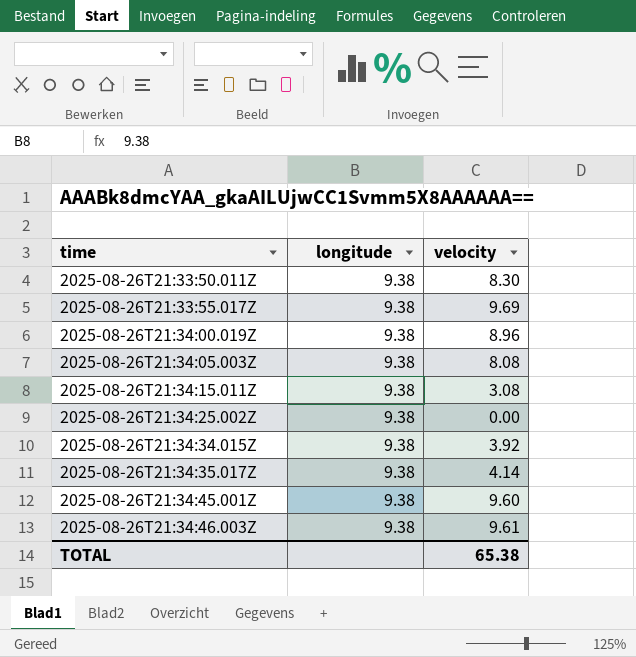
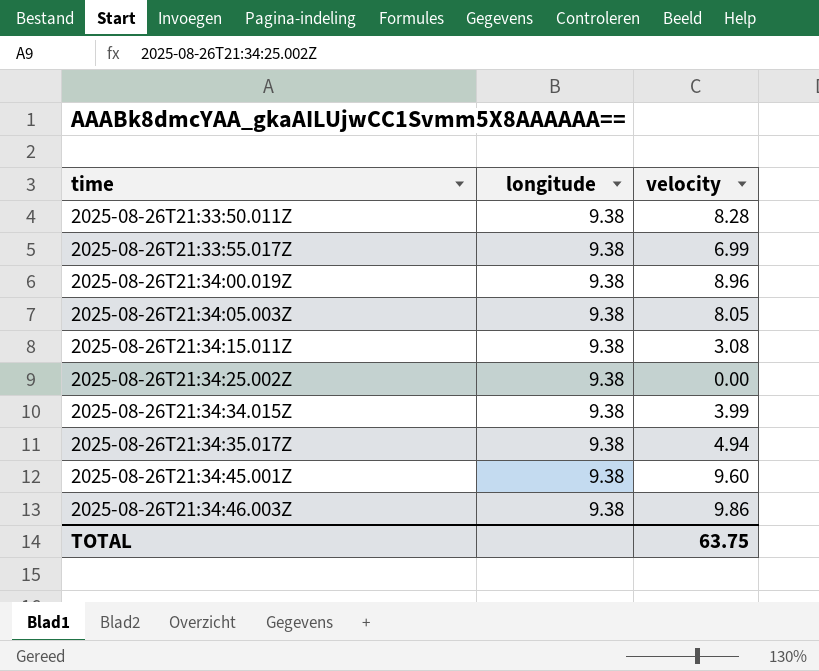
2025-08-26T21:33:50.011Z | velocity: 8.30 -> 8.28
2025-08-26T21:33:55.017Z | velocity: 9.69 -> 6.99
2025-08-26T21:34:05.003Z | velocity: 8.08 -> 8.05
2025-08-26T21:34:34.015Z | velocity: 3.92 -> 3.99
2025-08-26T21:34:35.017Z | velocity: 4.14 -> 4.94
2025-08-26T21:34:46.003Z | velocity: 9.61 -> 9.86
TOTAL | velocity: 65.38 -> 63.75

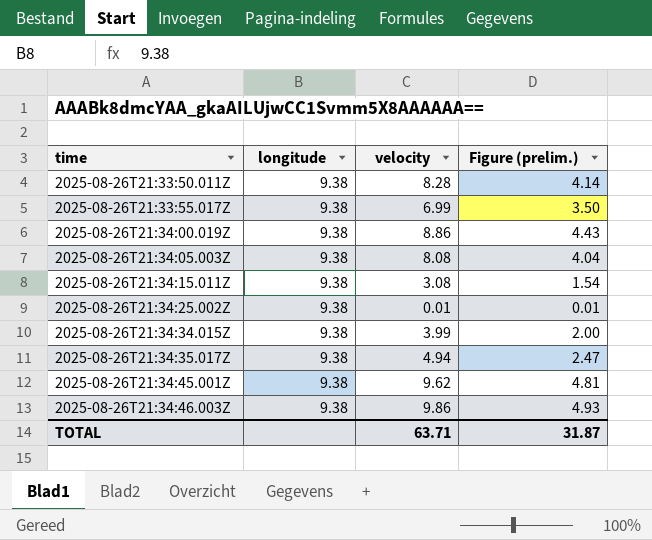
column Figure (prelim.) | formula: none -> [velocity] * 0.5
2025-08-26T21:34:00.019Z | velocity: 8.96 -> 8.86
2025-08-26T21:34:05.003Z | velocity: 8.05 -> 8.08
2025-08-26T21:34:25.002Z | velocity: 0.00 -> 0.01
2025-08-26T21:34:45.001Z | velocity: 9.60 -> 9.62
TOTAL | velocity: 63.75 -> 63.71

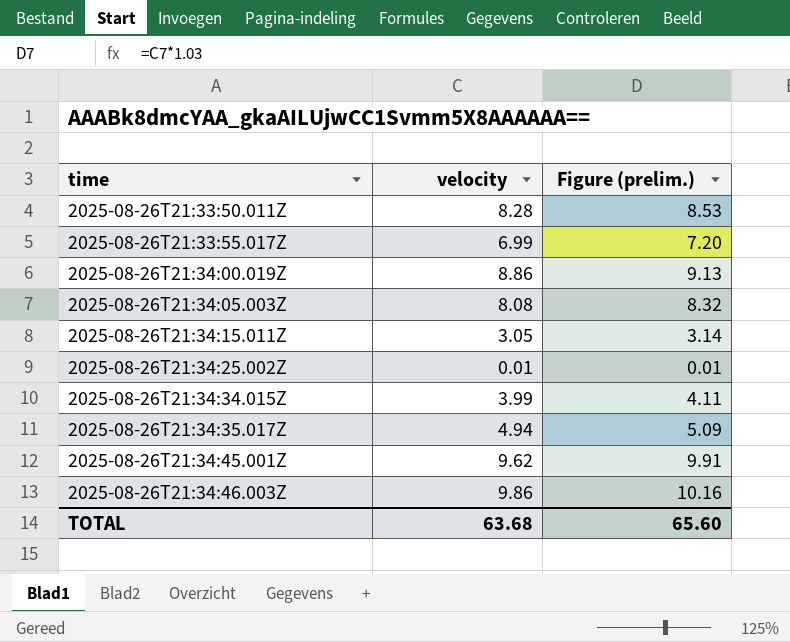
column longitude | position: 2 -> none
column Figure (prelim.) | formula: [velocity] * 0.5 -> [velocity] * 1.03
2025-08-26T21:34:15.011Z | velocity: 3.08 -> 3.05
TOTAL | velocity: 63.71 -> 63.68
TOTAL | Figure (prelim.): 31.87 -> 65.60

